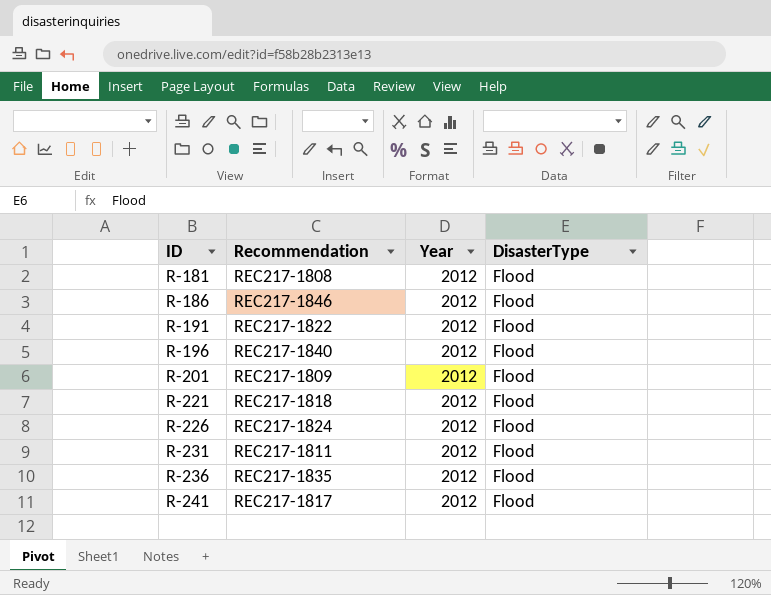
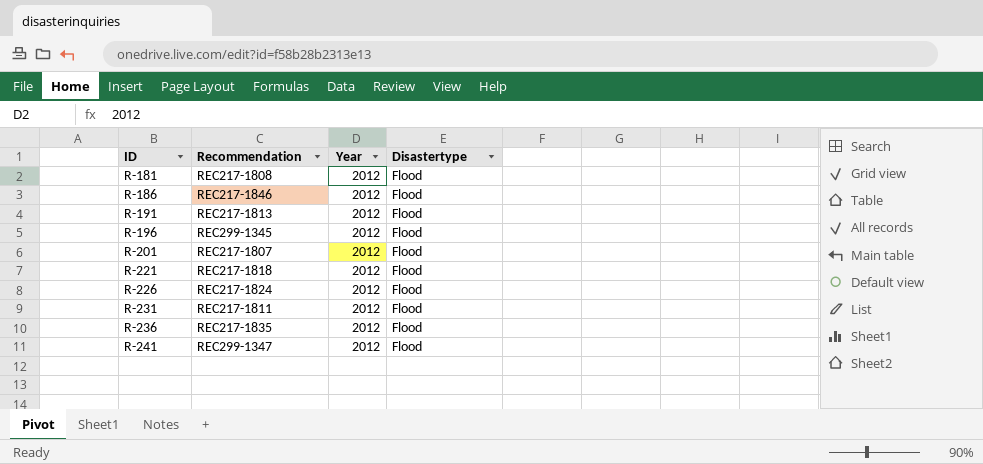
column name: DisasterType -> Disastertype
R-191 | Recommendation: REC217-1822 -> REC217-1813
R-196 | Recommendation: REC217-1840 -> REC299-1345
R-201 | Recommendation: REC217-1809 -> REC217-1807
R-241 | Recommendation: REC217-1817 -> REC299-1347

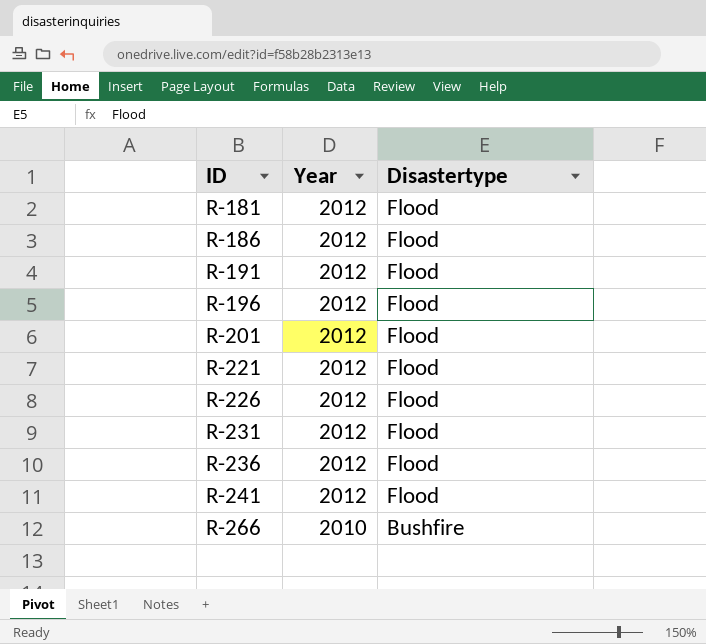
column Recommendation | position: 2 -> none
row R-266: none -> 2010 | Bushfire

